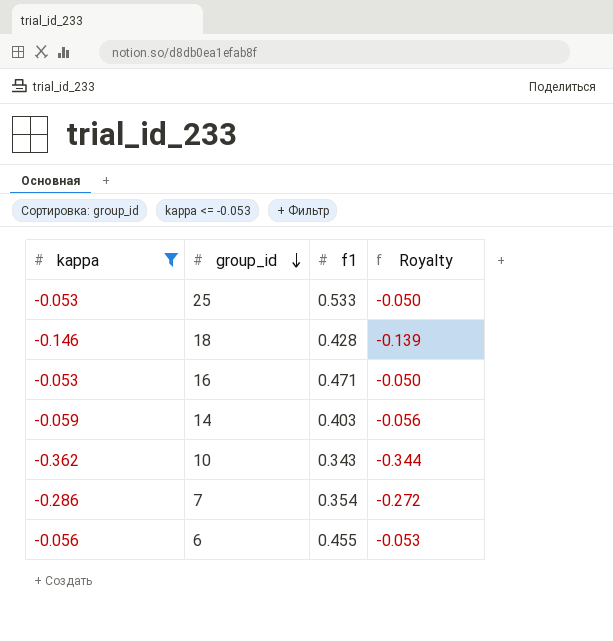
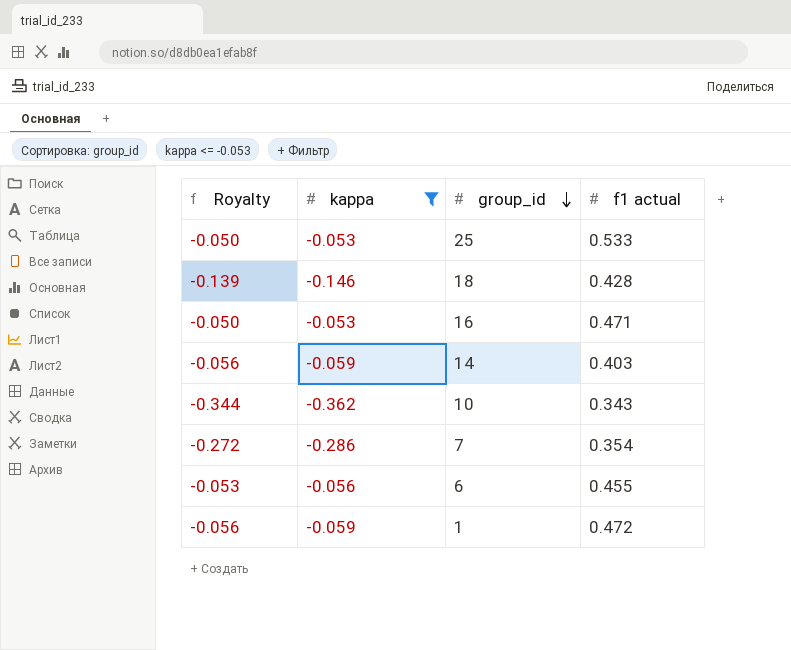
column Royalty | position: 4 -> 1
column name: f1 -> f1 actual
row 1: none -> -0.056 | -0.059 | 0.472

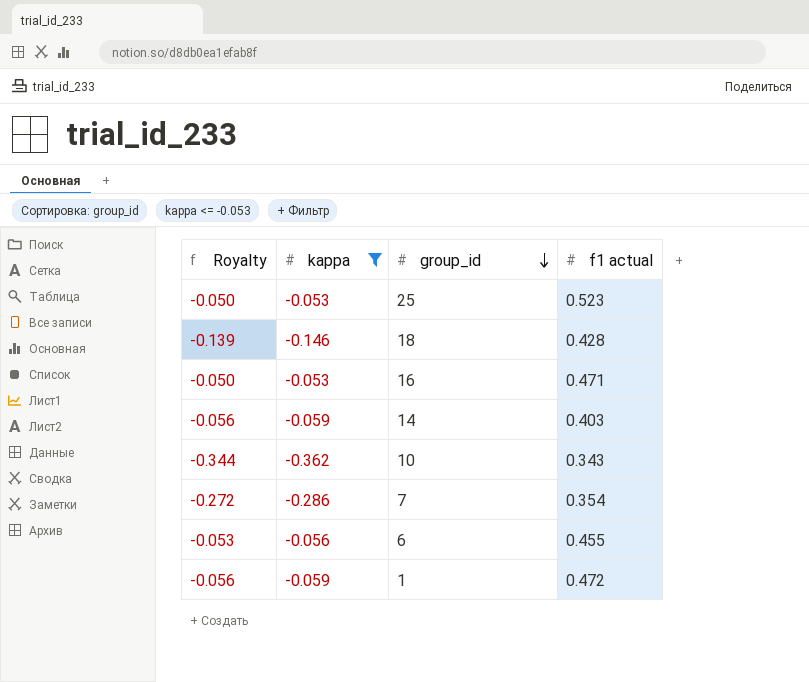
25 | f1 actual: 0.533 -> 0.523

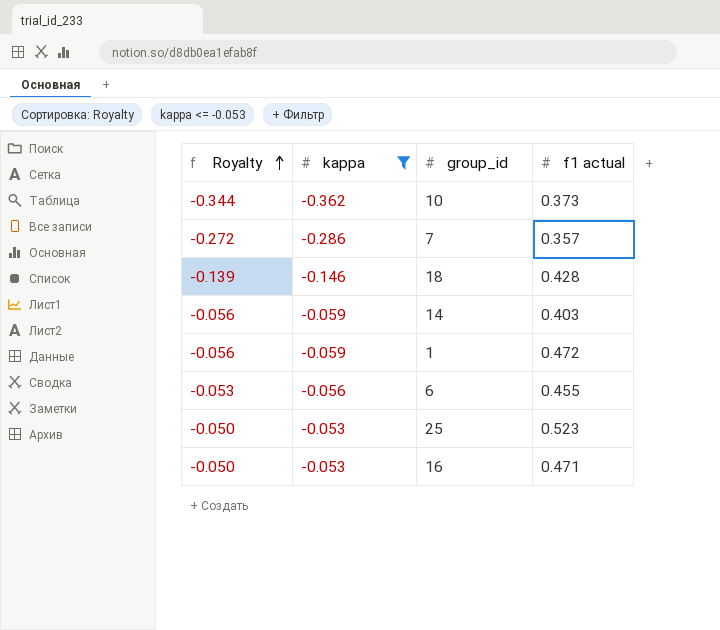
row order: group_id descending -> Royalty ascending
10 | f1 actual: 0.343 -> 0.373
7 | f1 actual: 0.354 -> 0.357

